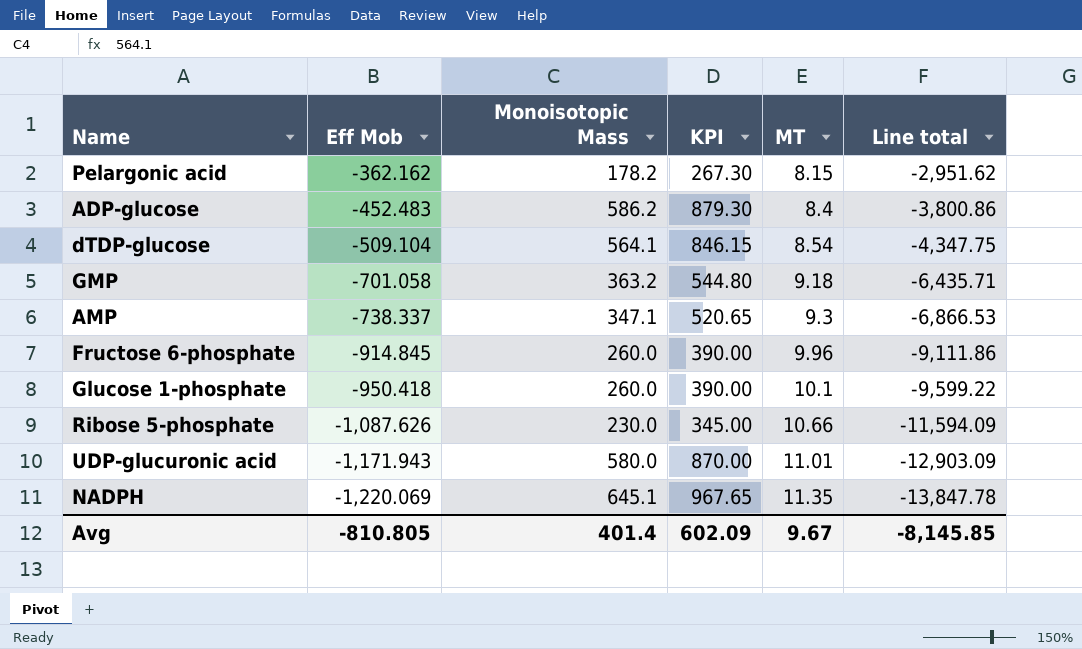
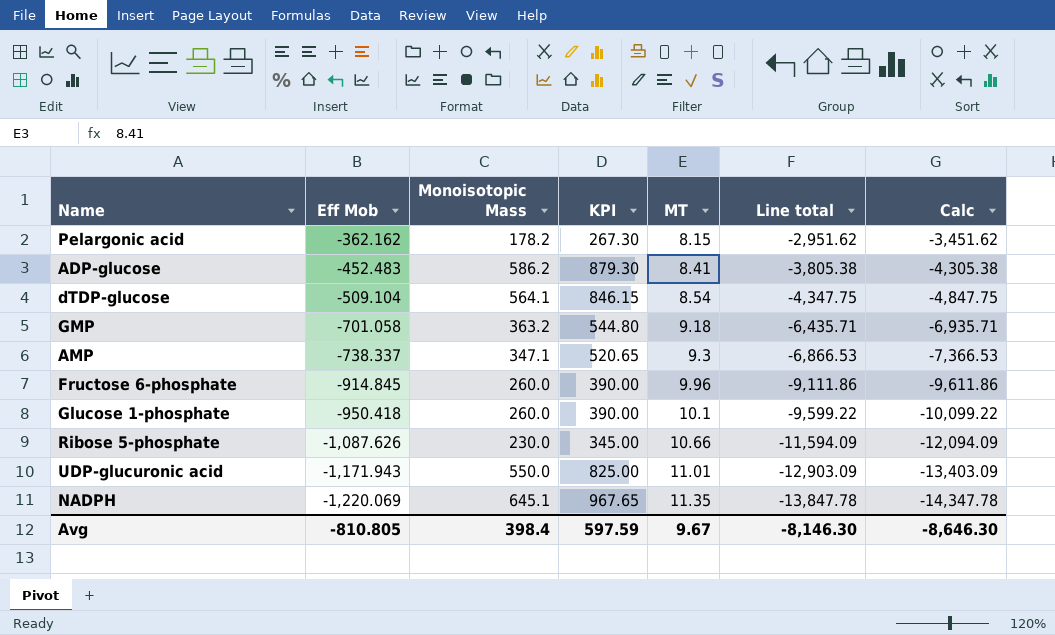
column Calc | formula: none -> [Line total] - 500
ADP-glucose | MT: 8.4 -> 8.41
ADP-glucose | Line total: -3,800.86 -> -3,805.38
UDP-glucuronic acid | Monoisotopic Mass: 580.0 -> 550.0
UDP-glucuronic acid | KPI: 870.00 -> 825.00
Avg | Monoisotopic Mass: 401.4 -> 398.4
Avg | KPI: 602.09 -> 597.59
Avg | Line total: -8,145.85 -> -8,146.30

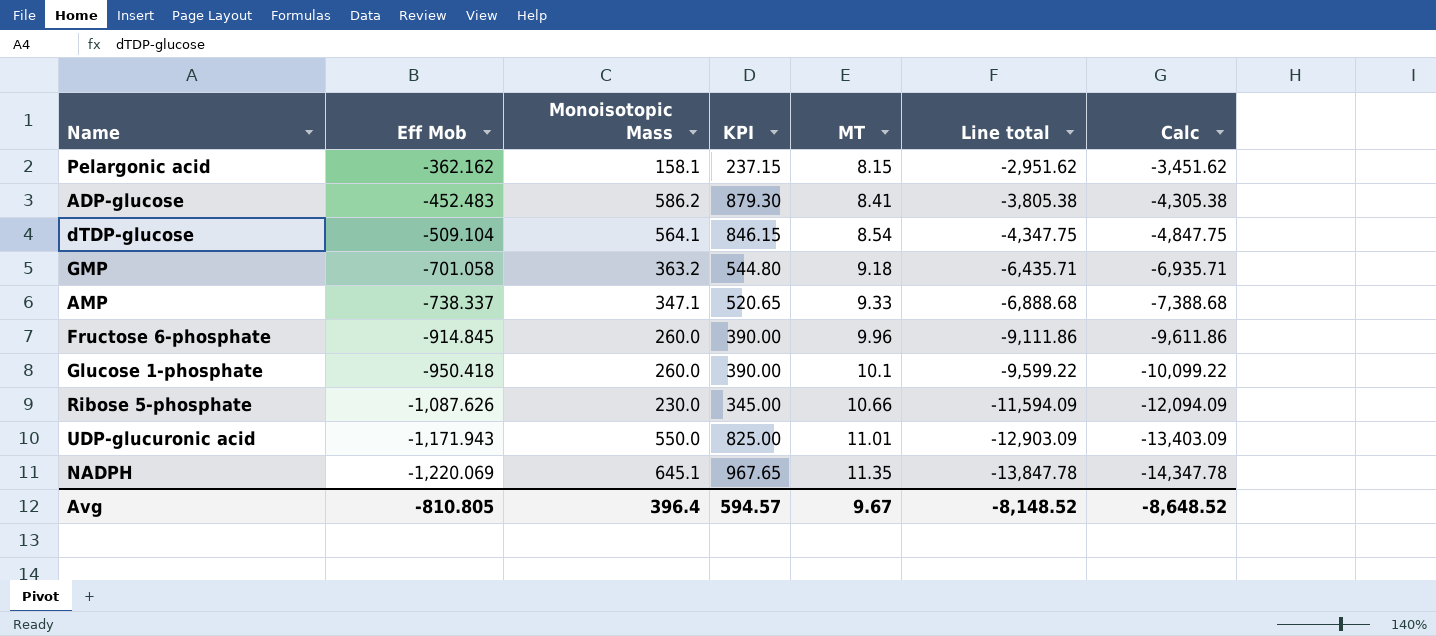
Pelargonic acid | Monoisotopic Mass: 178.2 -> 158.1
Pelargonic acid | KPI: 267.30 -> 237.15
AMP | MT: 9.3 -> 9.33
AMP | Line total: -6,866.53 -> -6,888.68
AMP | Calc: -7,366.53 -> -7,388.68
Avg | Monoisotopic Mass: 398.4 -> 396.4
Avg | KPI: 597.59 -> 594.57
Avg | Line total: -8,146.30 -> -8,148.52
Avg | Calc: -8,646.30 -> -8,648.52

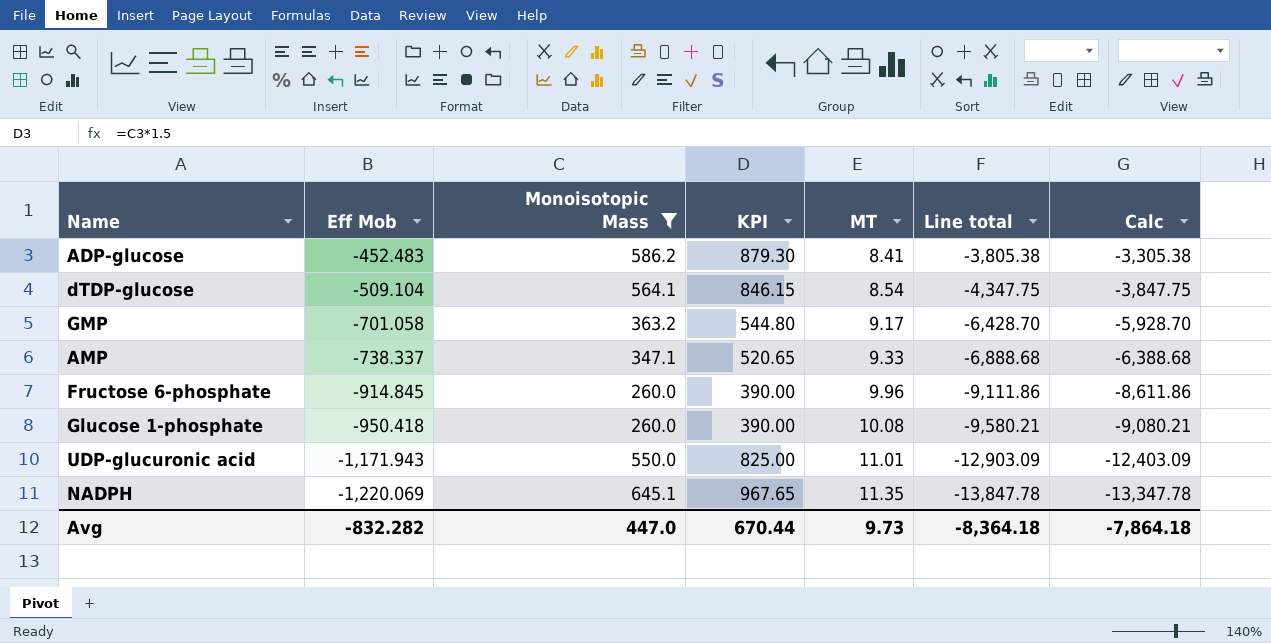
filter: none -> Monoisotopic Mass >= 260.0
column Calc | formula: [Line total] - 500 -> [Line total] + 500
GMP | MT: 9.18 -> 9.17
GMP | Line total: -6,435.71 -> -6,428.70
Glucose 1-phosphate | MT: 10.1 -> 10.08
Glucose 1-phosphate | Line total: -9,599.22 -> -9,580.21
Avg | Eff Mob: -810.805 -> -832.282
Avg | Monoisotopic Mass: 396.4 -> 447.0
Avg | KPI: 594.57 -> 670.44
Avg | MT: 9.67 -> 9.73
Avg | Line total: -8,148.52 -> -8,364.18
Avg | Calc: -8,648.52 -> -7,864.18

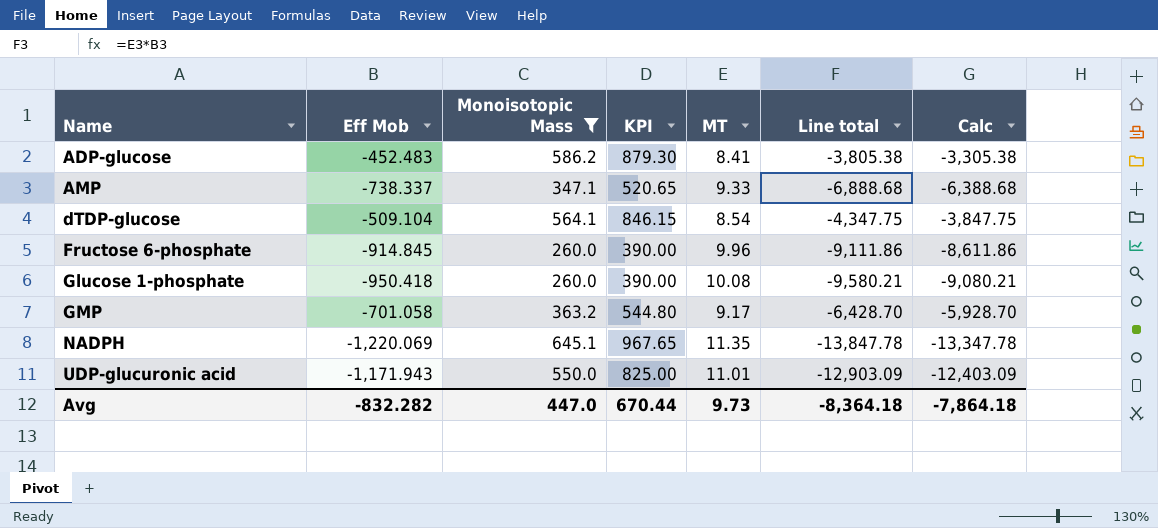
row order: Eff Mob descending -> Name ascending

